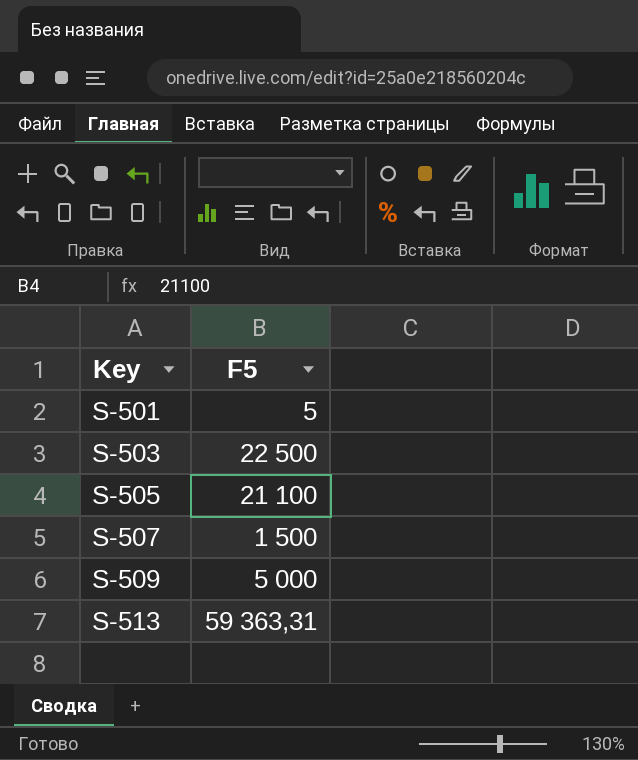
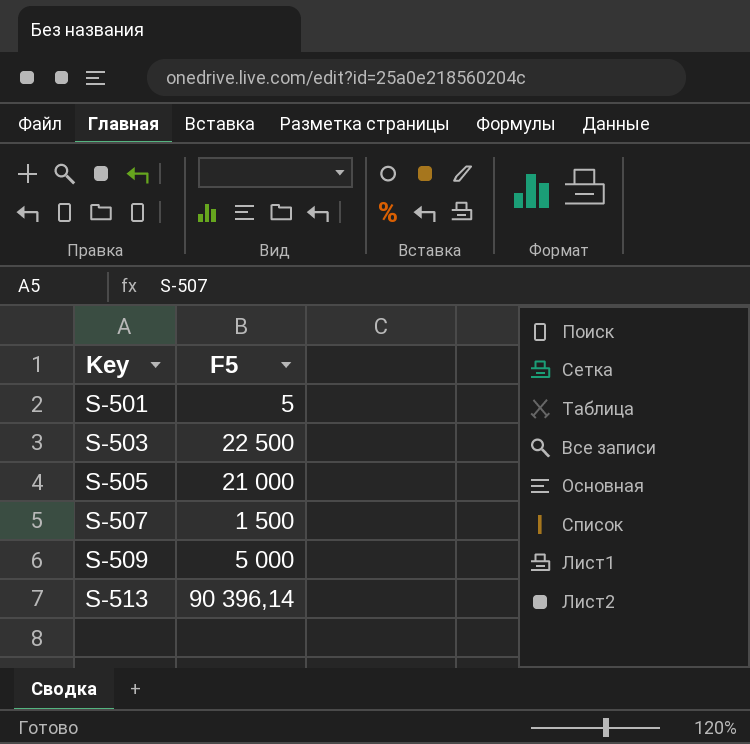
S-505 | F5: 21 100 -> 21 000
S-513 | F5: 59 363,31 -> 90 396,14

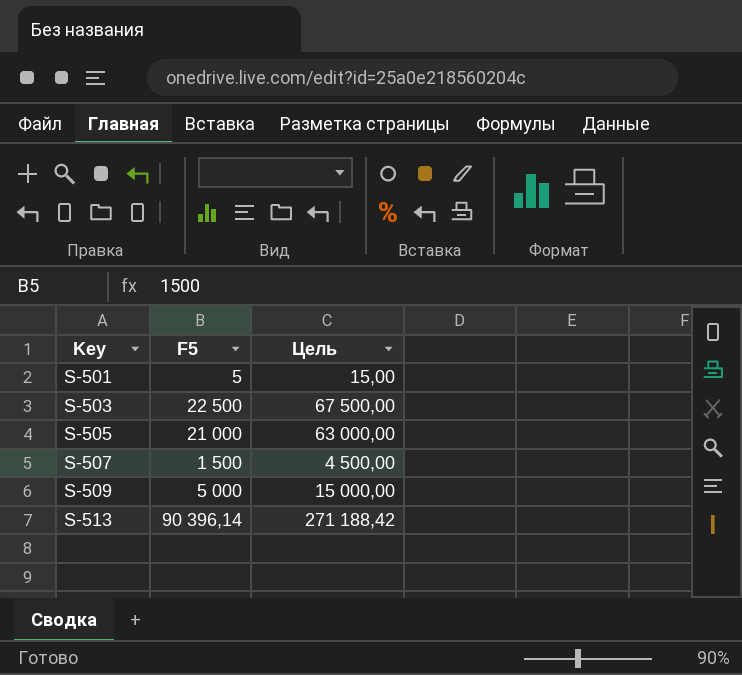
column Цель | formula: none -> [F5] * 3

